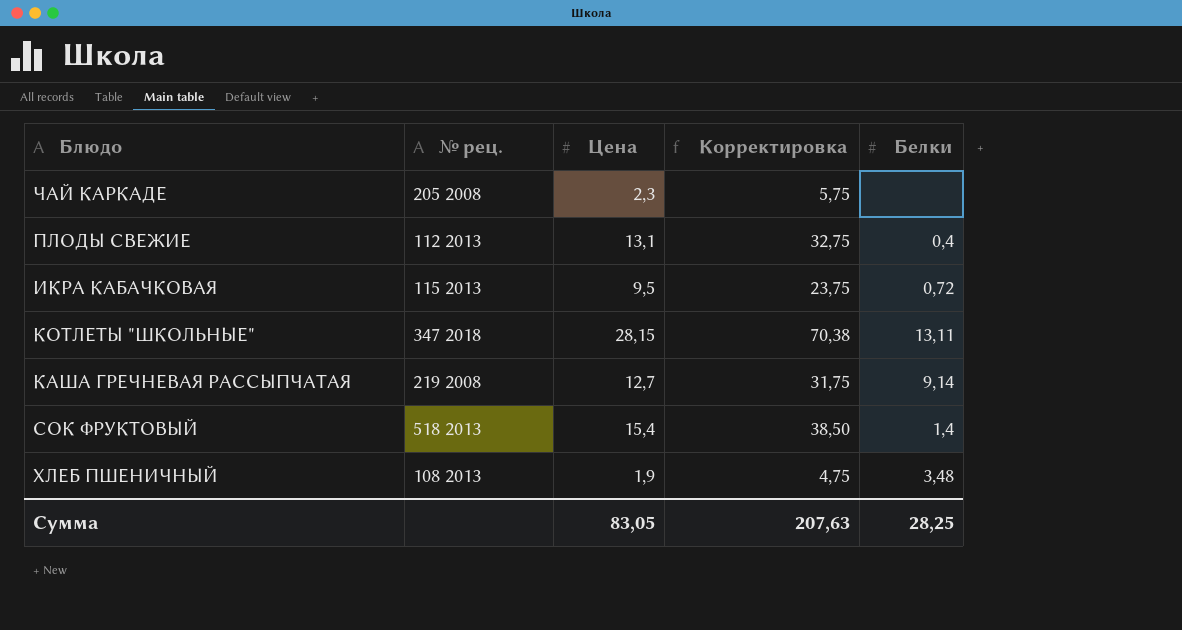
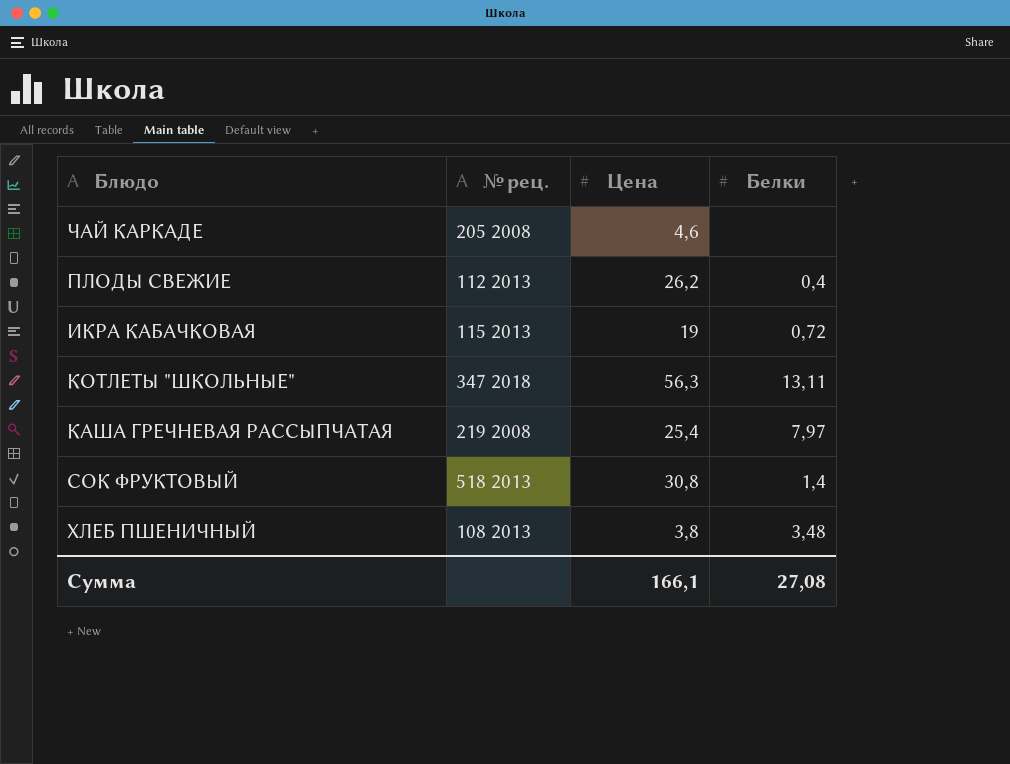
column Корректировка | formula: [Цена] * 2,5 -> none
ЧАЙ КАРКАДЕ | Цена: 2,3 -> 4,6
ПЛОДЫ СВЕЖИЕ | Цена: 13,1 -> 26,2
ИКРА КАБАЧКОВАЯ | Цена: 9,5 -> 19
КОТЛЕТЫ "ШКОЛЬНЫЕ" | Цена: 28,15 -> 56,3
КАША ГРЕЧНЕВАЯ РАССЫПЧАТАЯ | Цена: 12,7 -> 25,4
КАША ГРЕЧНЕВАЯ РАССЫПЧАТАЯ | Белки: 9,14 -> 7,97
СОК ФРУКТОВЫЙ | Цена: 15,4 -> 30,8
ХЛЕБ ПШЕНИЧНЫЙ | Цена: 1,9 -> 3,8
Сумма | Цена: 83,05 -> 166,1
Сумма | Белки: 28,25 -> 27,08

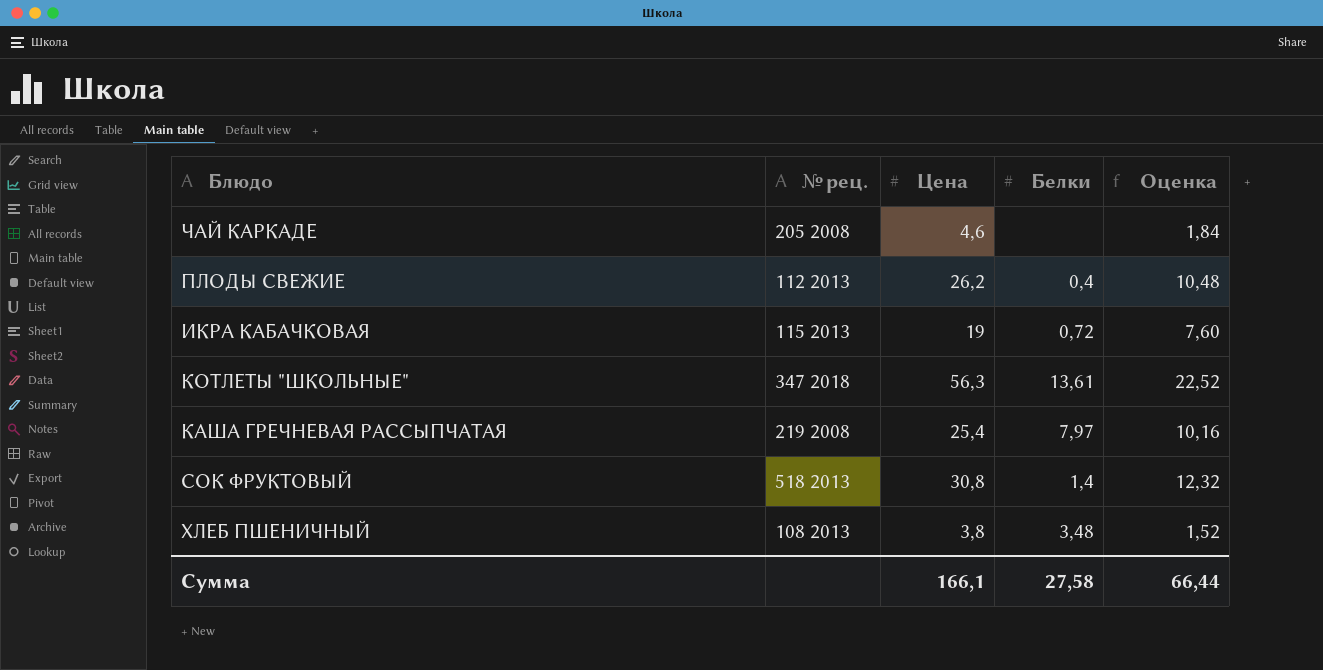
column Оценка | formula: none -> [Цена] * 0,4
КОТЛЕТЫ "ШКОЛЬНЫЕ" | Белки: 13,11 -> 13,61
Сумма | Белки: 27,08 -> 27,58

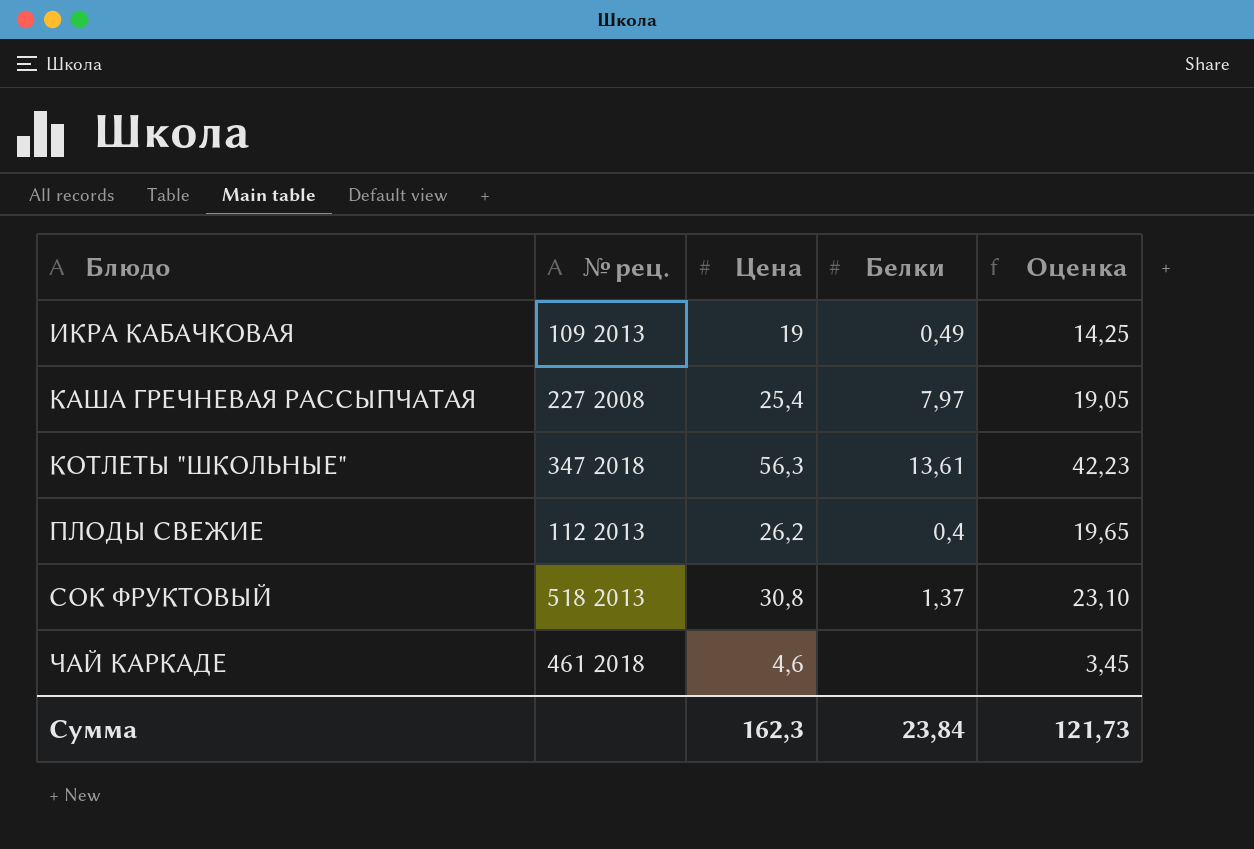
row order: none -> Блюдо ascending
column Оценка | formula: [Цена] * 0,4 -> [Цена] * 0,75
row ХЛЕБ ПШЕНИЧНЫЙ: 108 2013 | 3,8 | 3,48 | 1,52 -> none
ИКРА КАБАЧКОВАЯ | № рец.: 115 2013 -> 109 2013
ИКРА КАБАЧКОВАЯ | Белки: 0,72 -> 0,49
КАША ГРЕЧНЕВАЯ РАССЫПЧАТАЯ | № рец.: 219 2008 -> 227 2008
СОК ФРУКТОВЫЙ | Белки: 1,4 -> 1,37
ЧАЙ КАРКАДЕ | № рец.: 205 2008 -> 461 2018
Сумма | Цена: 166,1 -> 162,3
Сумма | Белки: 27,58 -> 23,84
Сумма | Оценка: 66,44 -> 121,73

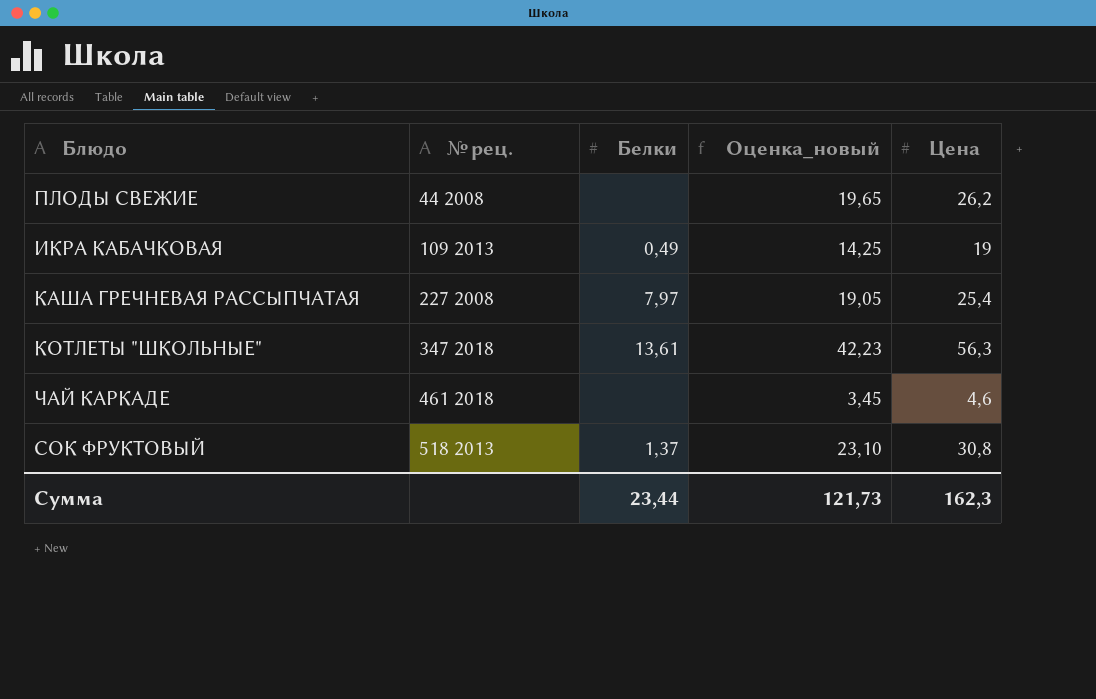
row order: Блюдо ascending -> № рец. ascending
column name: Оценка -> Оценка_новый
column Цена | position: 3 -> 5
ПЛОДЫ СВЕЖИЕ | № рец.: 112 2013 -> 44 2008
ПЛОДЫ СВЕЖИЕ | Белки: 0,4 -> none
Сумма | Белки: 23,84 -> 23,44

